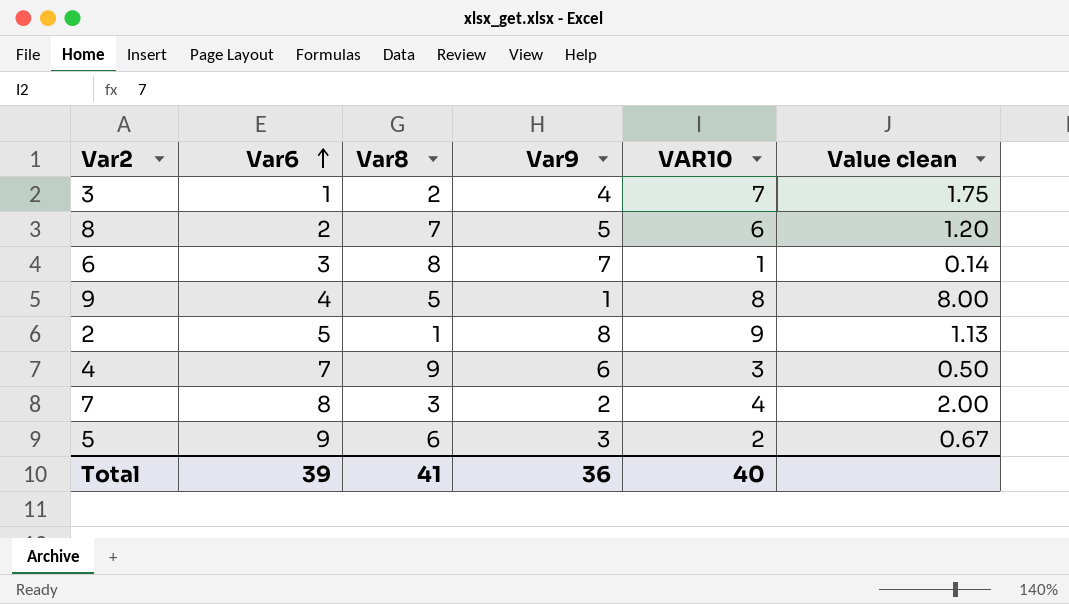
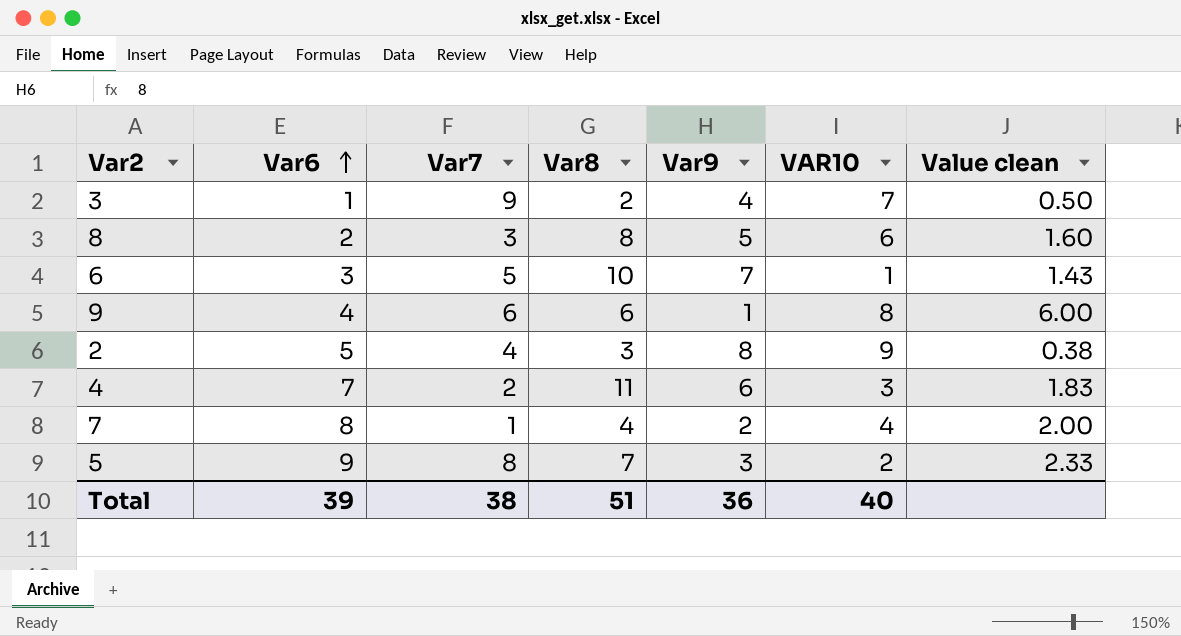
column Var7 | position: none -> 3
column Value clean | formula: [VAR10] / [Var9] -> [Var8] / [Var9]
8 | Var8: 7 -> 8
6 | Var8: 8 -> 10
9 | Var8: 5 -> 6
2 | Var8: 1 -> 3
4 | Var8: 9 -> 11
7 | Var8: 3 -> 4
5 | Var8: 6 -> 7
Total | Var8: 41 -> 51

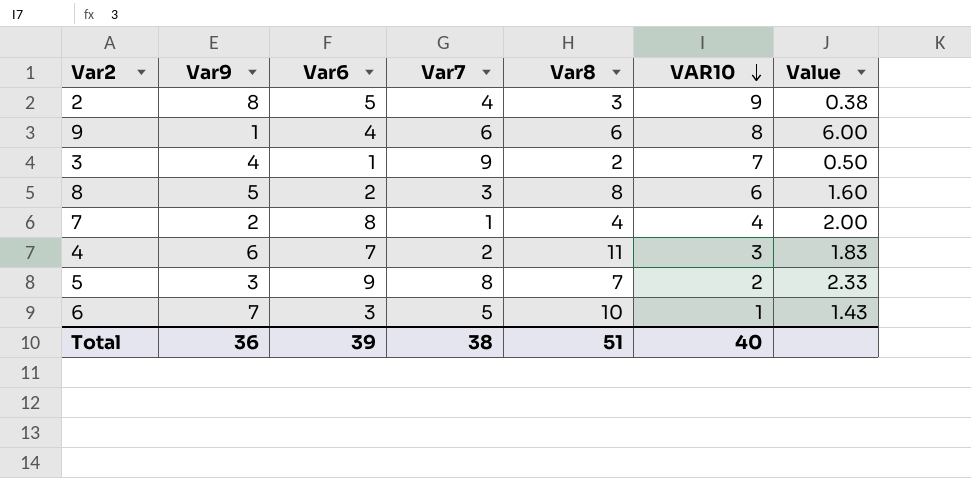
row order: Var6 ascending -> VAR10 descending
column Var9 | position: 5 -> 2
column name: Value clean -> Value

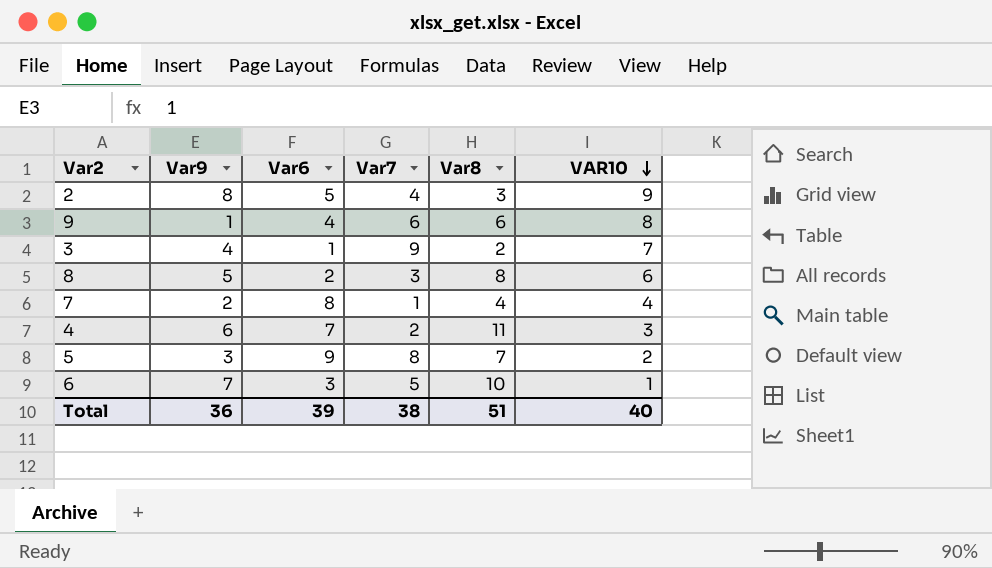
column Value | formula: [Var8] / [Var9] -> none

